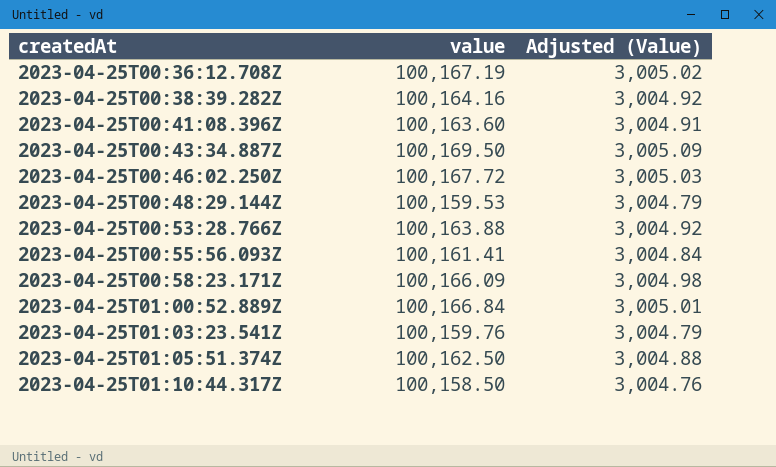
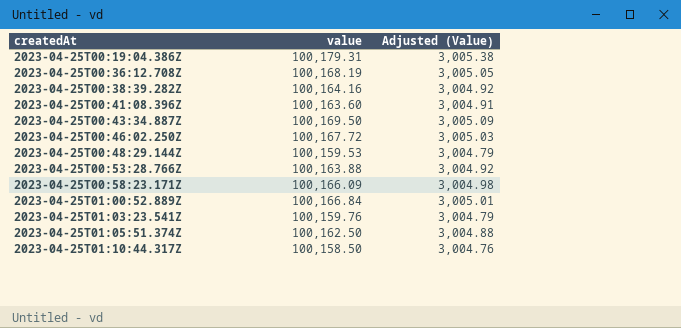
row 2023-04-25T00:55:56.093Z: 100,161.41 | 3,004.84 -> none
row 2023-04-25T00:19:04.386Z: none -> 100,179.31 | 3,005.38
2023-04-25T00:36:12.708Z | value: 100,167.19 -> 100,168.19
2023-04-25T00:36:12.708Z | Adjusted (Value): 3,005.02 -> 3,005.05

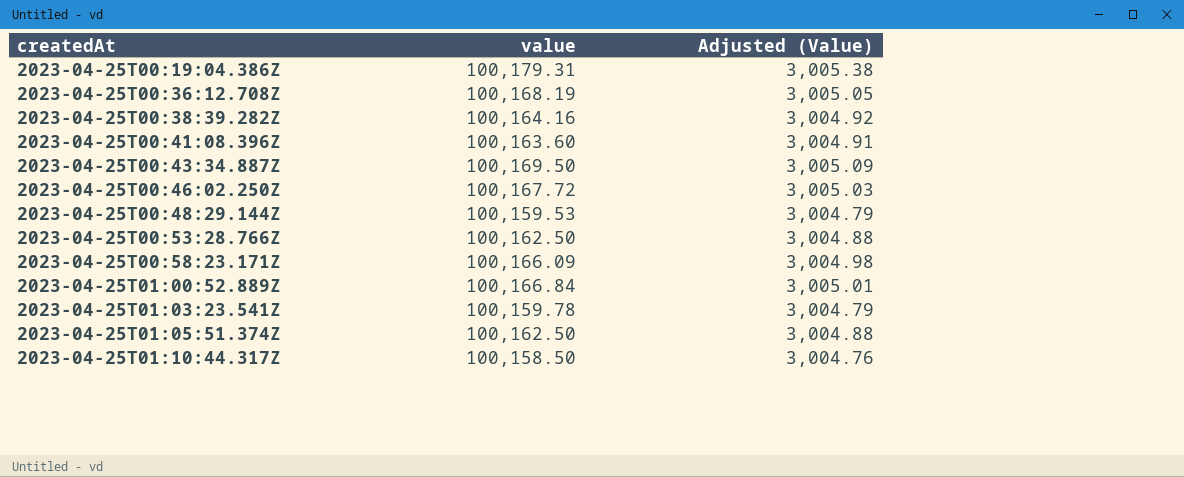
2023-04-25T00:53:28.766Z | value: 100,163.88 -> 100,162.50
2023-04-25T00:53:28.766Z | Adjusted (Value): 3,004.92 -> 3,004.88
2023-04-25T01:03:23.541Z | value: 100,159.76 -> 100,159.78

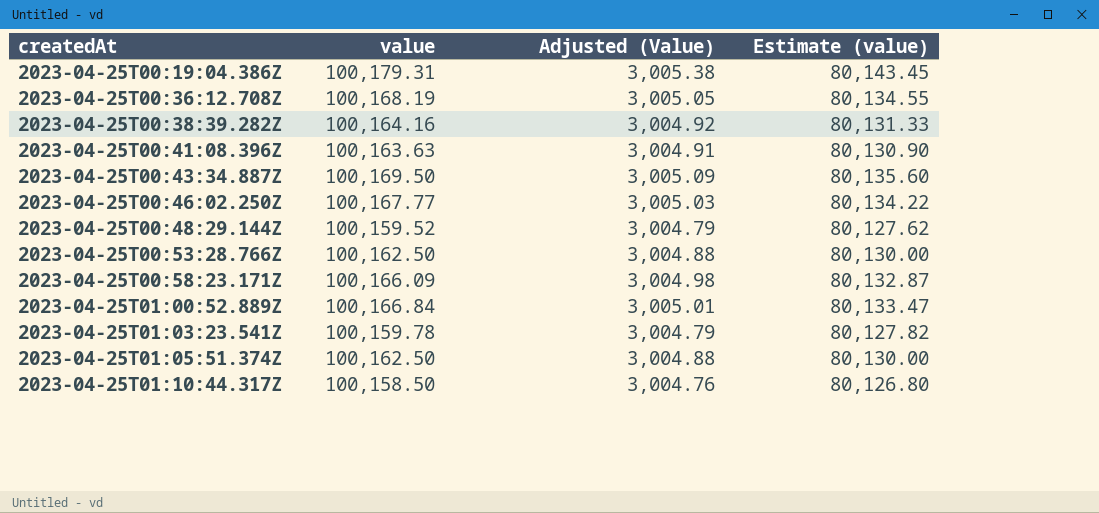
column Estimate (value) | formula: none -> [value] * 0.8
2023-04-25T00:41:08.396Z | value: 100,163.60 -> 100,163.63
2023-04-25T00:46:02.250Z | value: 100,167.72 -> 100,167.77
2023-04-25T00:48:29.144Z | value: 100,159.53 -> 100,159.52

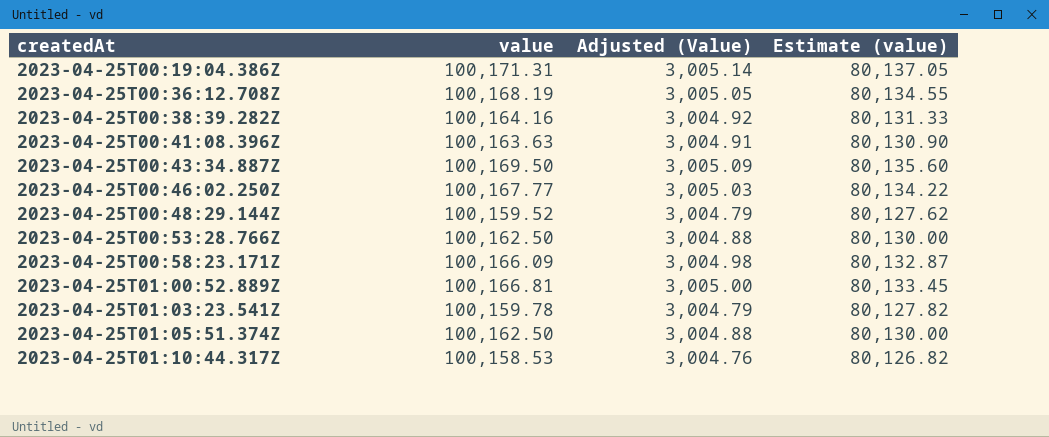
2023-04-25T00:19:04.386Z | value: 100,179.31 -> 100,171.31
2023-04-25T00:19:04.386Z | Adjusted (Value): 3,005.38 -> 3,005.14
2023-04-25T00:19:04.386Z | Estimate (value): 80,143.45 -> 80,137.05
2023-04-25T01:00:52.889Z | value: 100,166.84 -> 100,166.81
2023-04-25T01:00:52.889Z | Adjusted (Value): 3,005.01 -> 3,005.00
2023-04-25T01:00:52.889Z | Estimate (value): 80,133.47 -> 80,133.45
2023-04-25T01:10:44.317Z | value: 100,158.50 -> 100,158.53
2023-04-25T01:10:44.317Z | Estimate (value): 80,126.80 -> 80,126.82

